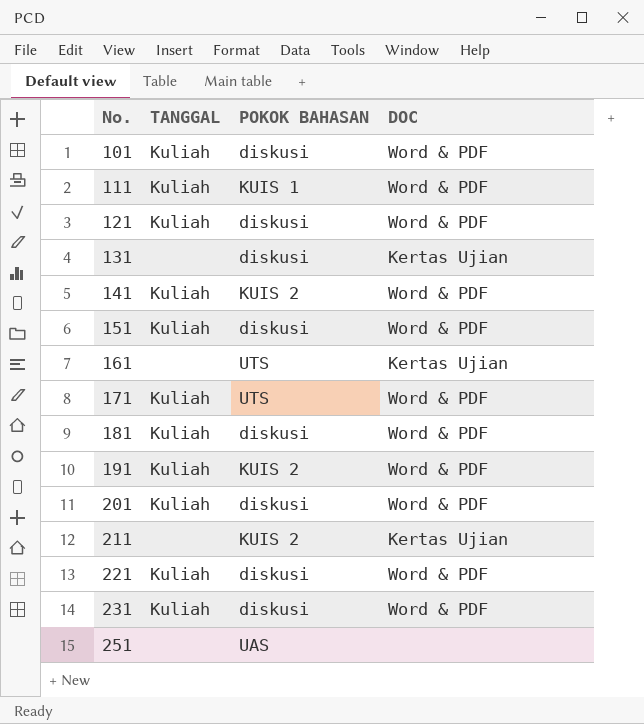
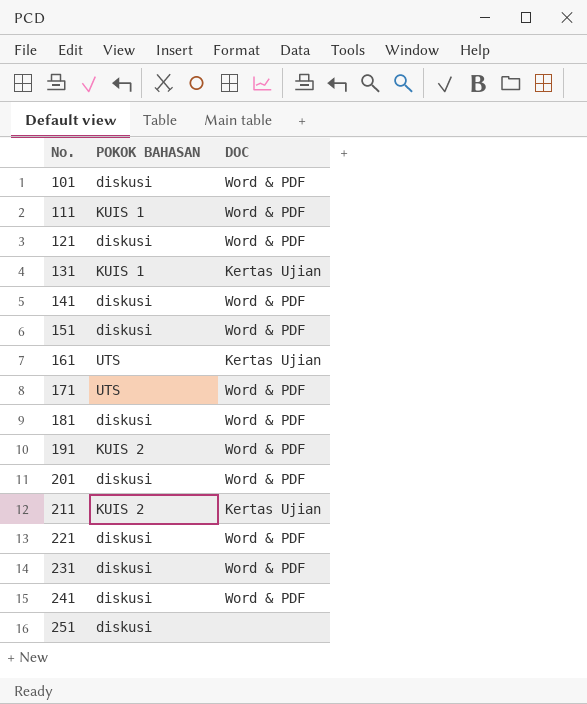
column TANGGAL | position: 2 -> none
131 | POKOK BAHASAN: diskusi -> KUIS 1
141 | POKOK BAHASAN: KUIS 2 -> diskusi
row 241: none -> diskusi | Word & PDF
251 | POKOK BAHASAN: UAS -> diskusi

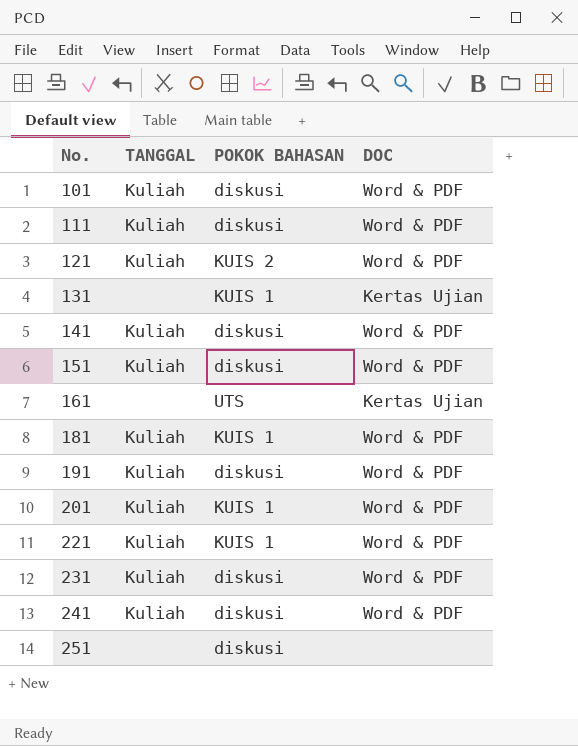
column TANGGAL | position: none -> 2
row 171: UTS | Word & PDF -> none
row 211: KUIS 2 | Kertas Ujian -> none
111 | POKOK BAHASAN: KUIS 1 -> diskusi
121 | POKOK BAHASAN: diskusi -> KUIS 2
181 | POKOK BAHASAN: diskusi -> KUIS 1
191 | POKOK BAHASAN: KUIS 2 -> diskusi
201 | POKOK BAHASAN: diskusi -> KUIS 1
221 | POKOK BAHASAN: diskusi -> KUIS 1

